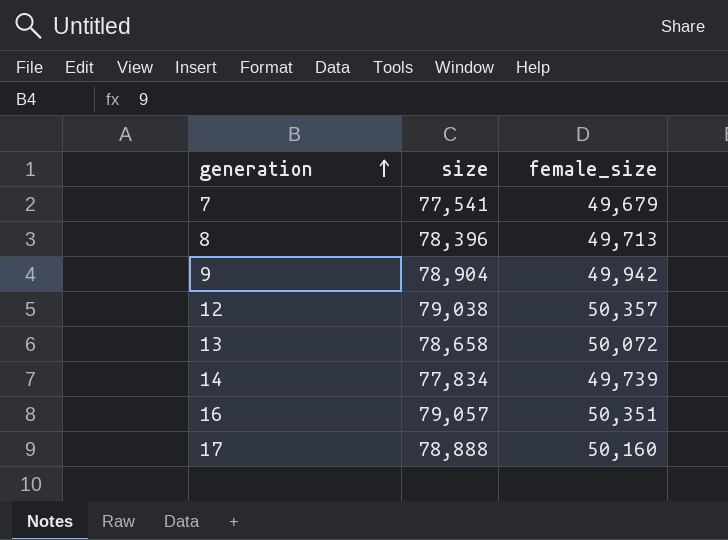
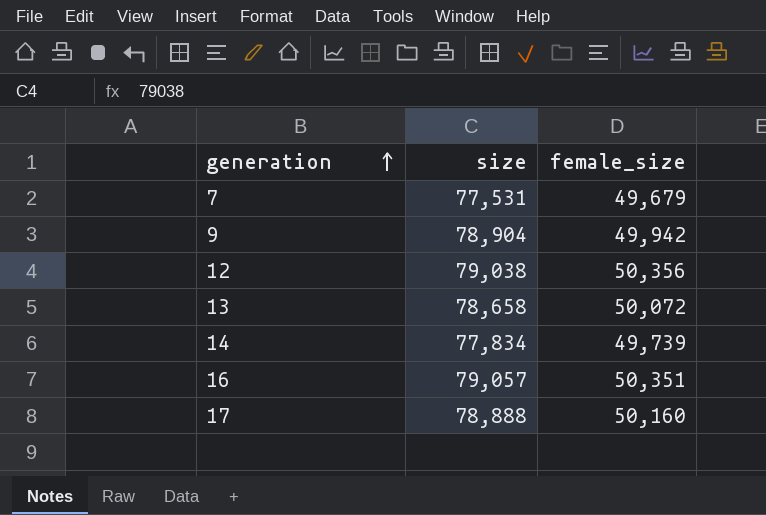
row 8: 78,396 | 49,713 -> none
7 | size: 77,541 -> 77,531
12 | female_size: 50,357 -> 50,356

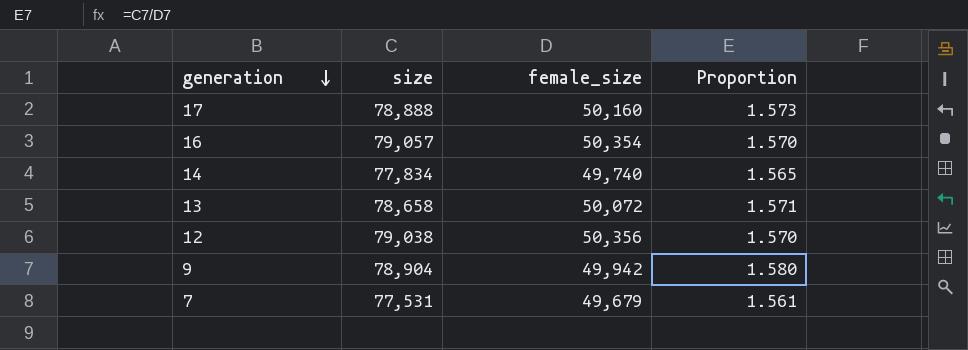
row order: generation ascending -> generation descending
column Proportion | formula: none -> [size] / [female_size]
16 | female_size: 50,351 -> 50,354
14 | female_size: 49,739 -> 49,740

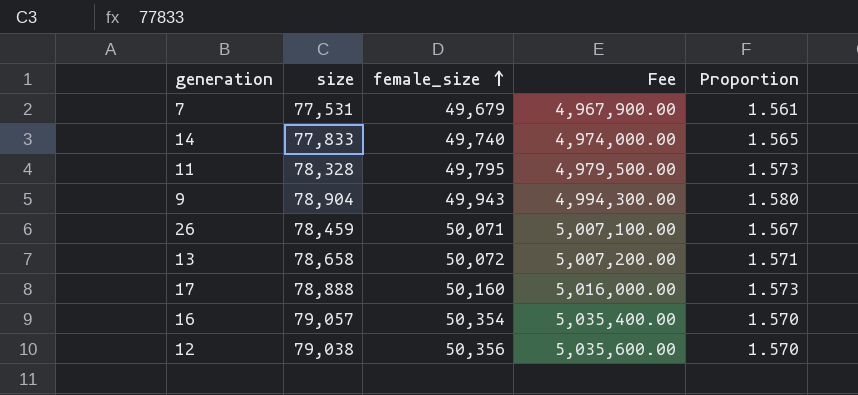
row order: generation descending -> female_size ascending
column Fee | formula: none -> [female_size] * 100
14 | size: 77,834 -> 77,833
row 11: none -> 78,328 | 49,795 | 4,979,500.00 | 1.573
9 | female_size: 49,942 -> 49,943
row 26: none -> 78,459 | 50,071 | 5,007,100.00 | 1.567

